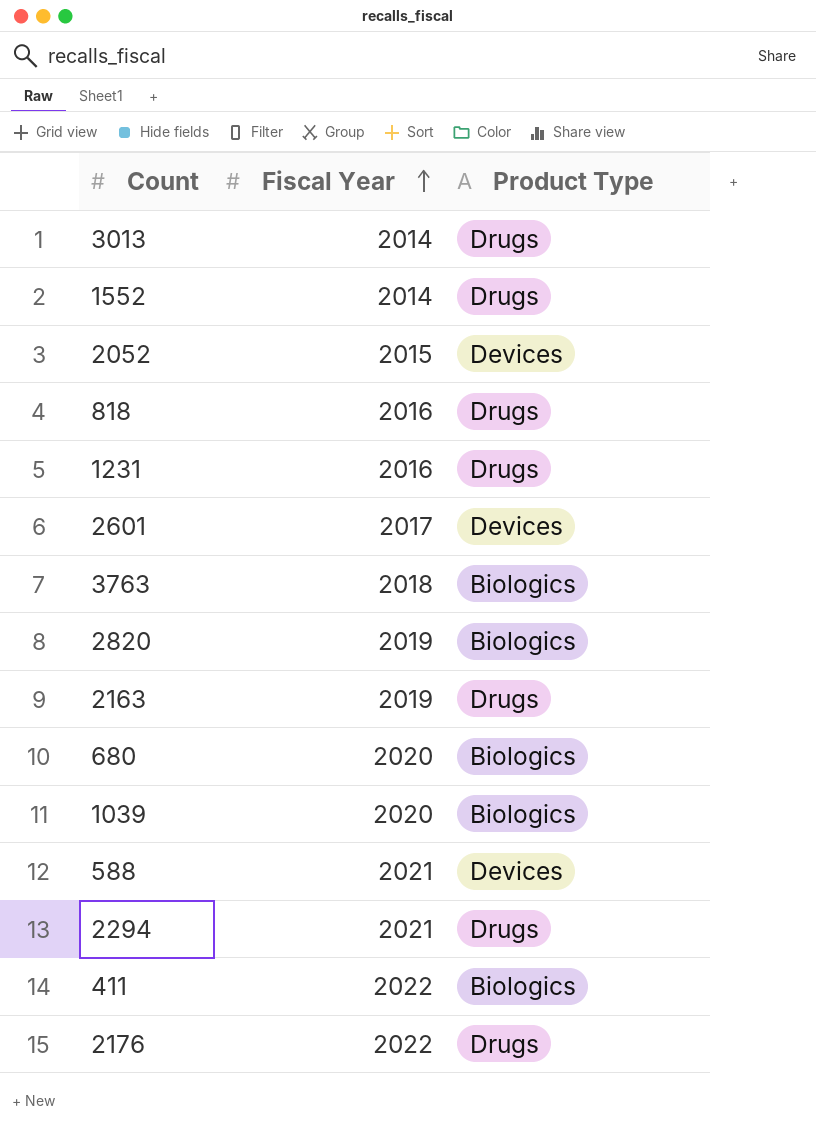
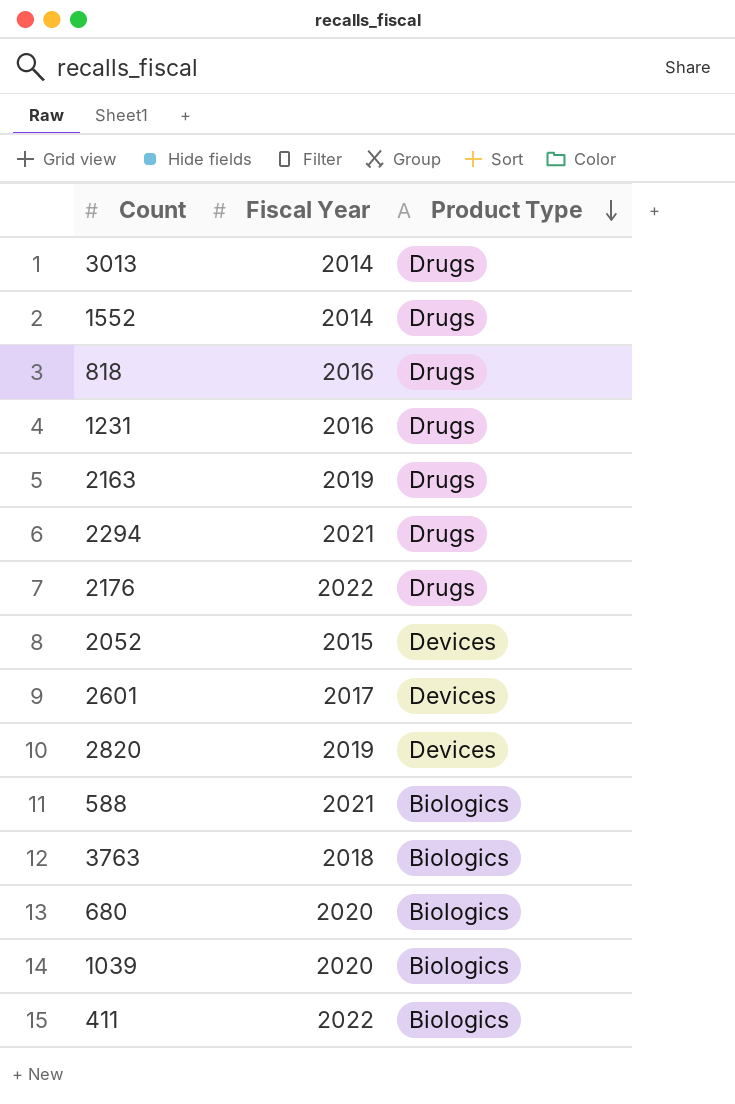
row order: Fiscal Year ascending -> Product Type descending
2820 | Product Type: Biologics -> Devices
588 | Product Type: Devices -> Biologics

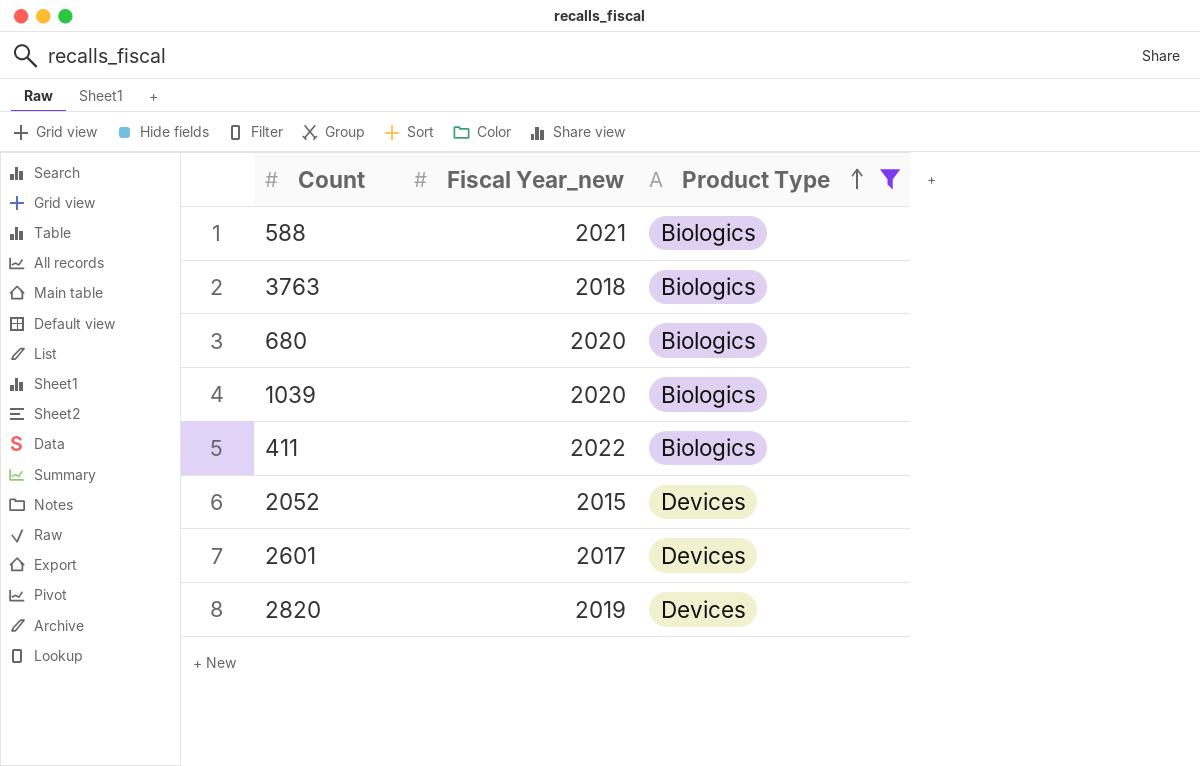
filter: none -> Product Type != Drugs
row order: Product Type descending -> Product Type ascending
column name: Fiscal Year -> Fiscal Year_new

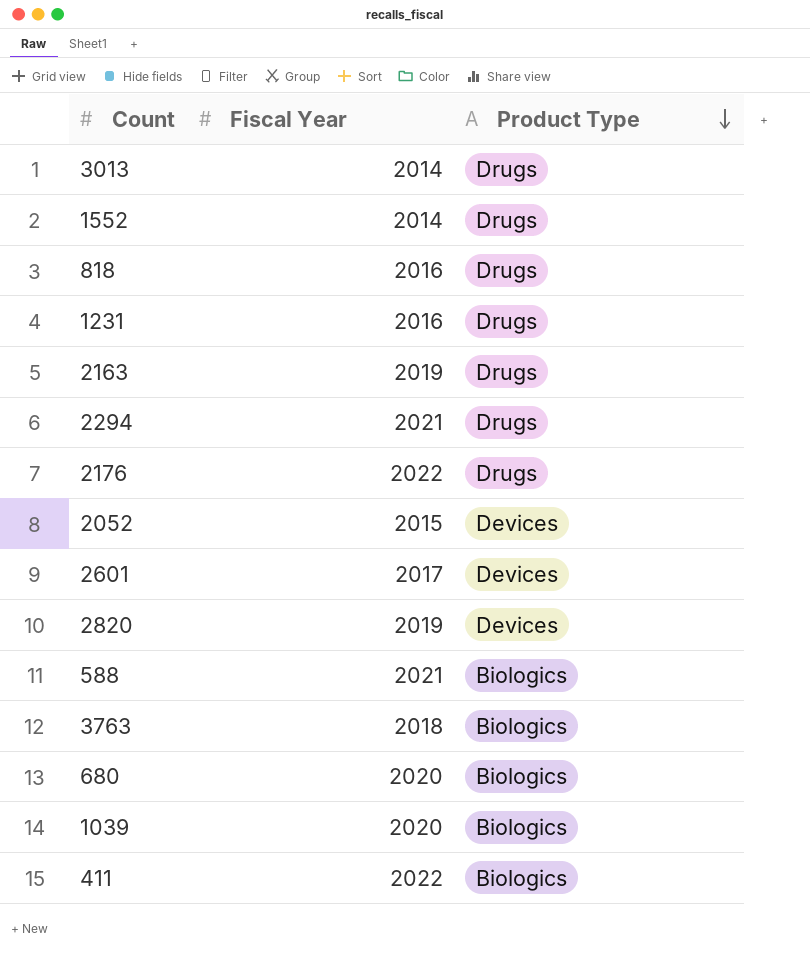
filter: Product Type != Drugs -> none
row order: Product Type ascending -> Product Type descending
column name: Fiscal Year_new -> Fiscal Year

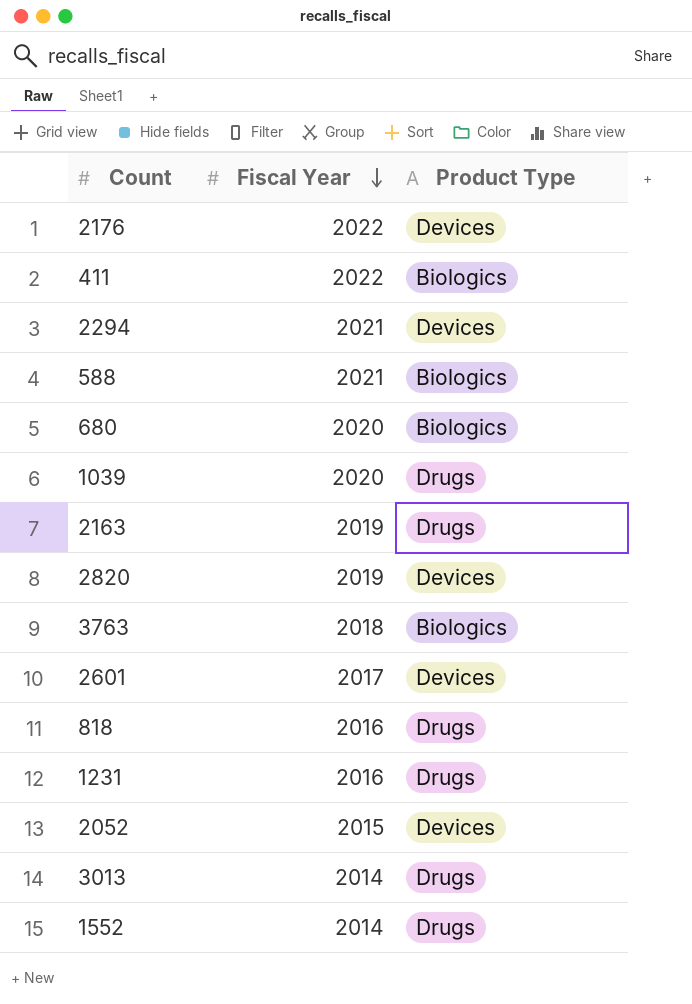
row order: Product Type descending -> Fiscal Year descending
2176 | Product Type: Drugs -> Devices
2294 | Product Type: Drugs -> Devices
1039 | Product Type: Biologics -> Drugs

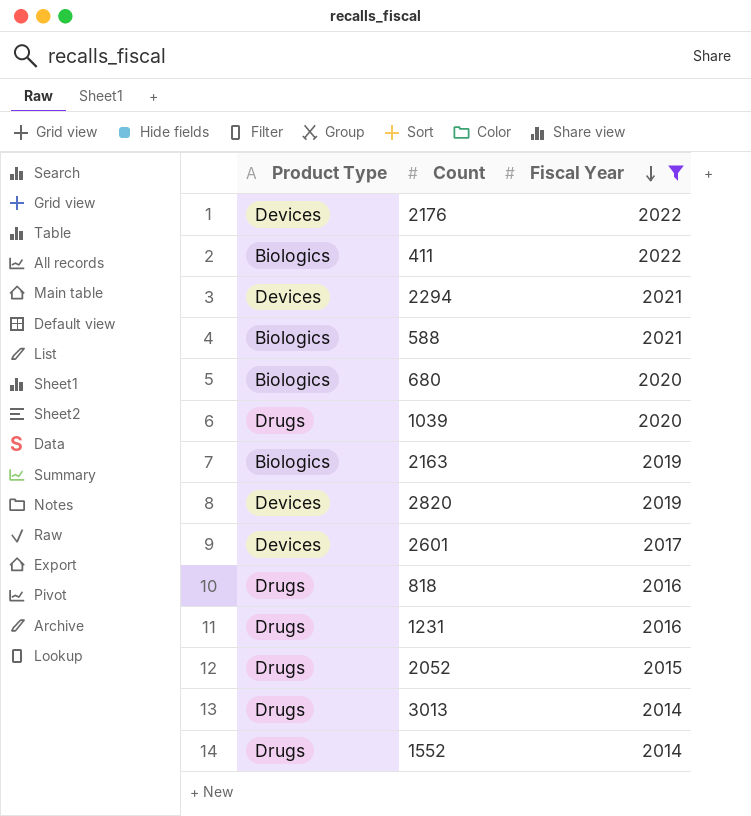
filter: none -> Fiscal Year != 2018
column Product Type | position: 3 -> 1
2163 | Product Type: Drugs -> Biologics
2052 | Product Type: Devices -> Drugs

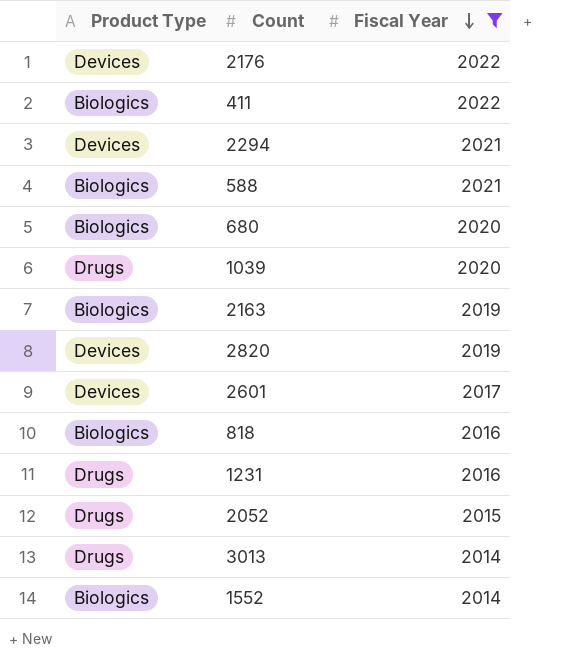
818 | Product Type: Drugs -> Biologics
1552 | Product Type: Drugs -> Biologics

